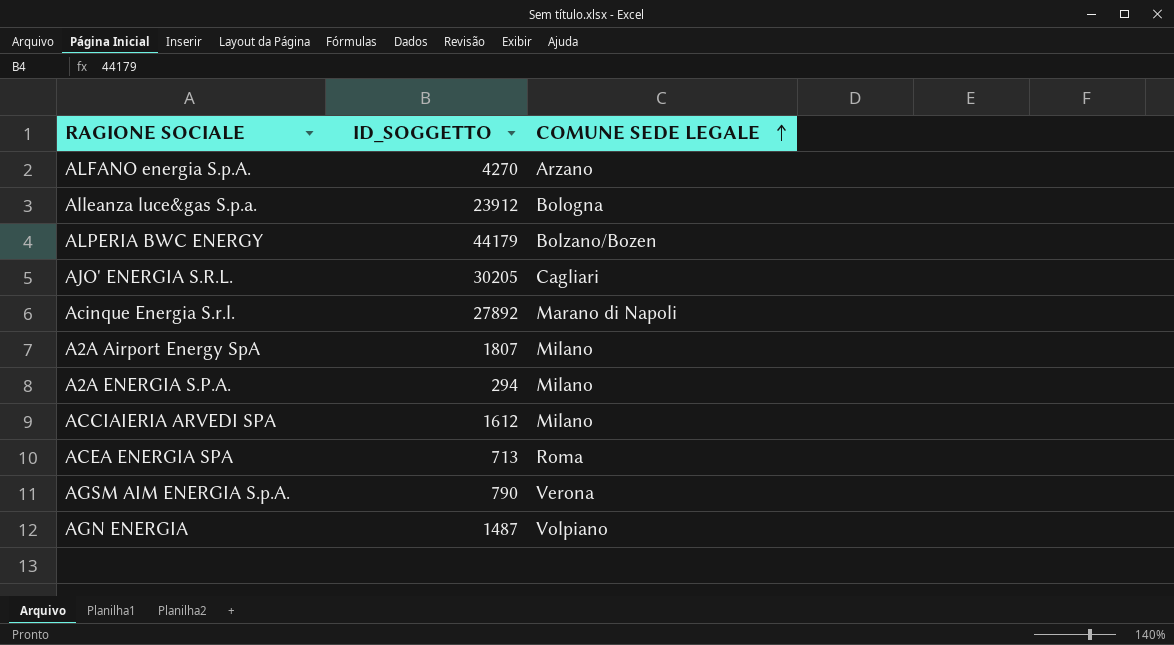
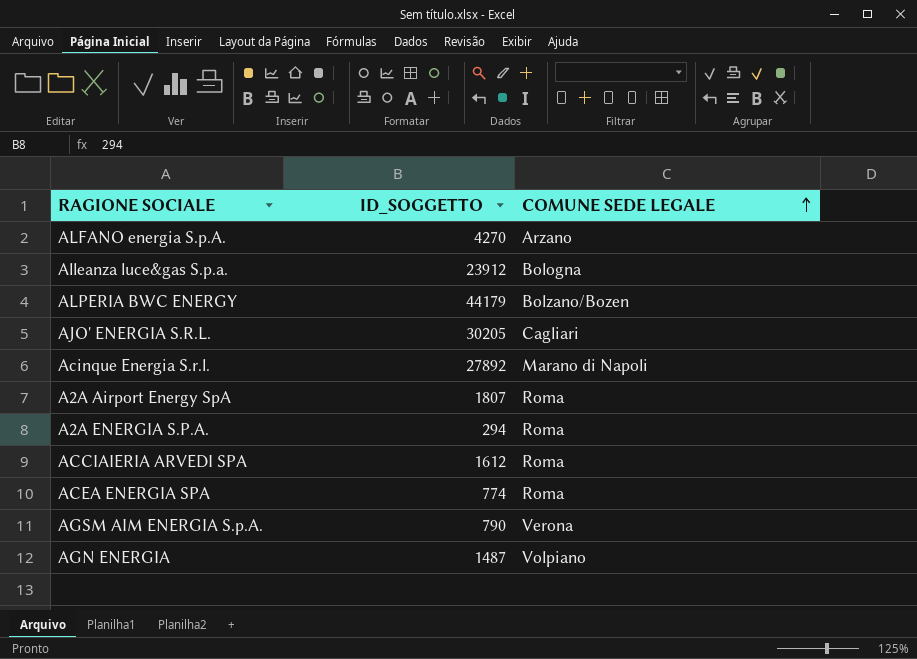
A2A Airport Energy SpA | COMUNE SEDE LEGALE: Milano -> Roma
A2A ENERGIA S.P.A. | COMUNE SEDE LEGALE: Milano -> Roma
ACCIAIERIA ARVEDI SPA | COMUNE SEDE LEGALE: Milano -> Roma
ACEA ENERGIA SPA | ID_SOGGETTO: 713 -> 774

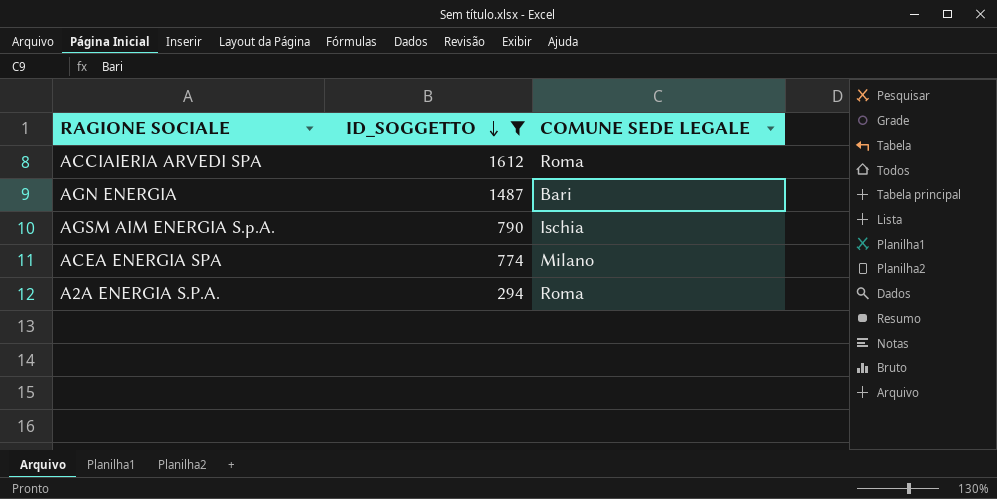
filter: none -> ID_SOGGETTO <= 1612
row order: COMUNE SEDE LEGALE ascending -> ID_SOGGETTO descending
AGN ENERGIA | COMUNE SEDE LEGALE: Volpiano -> Bari
AGSM AIM ENERGIA S.p.A. | COMUNE SEDE LEGALE: Verona -> Ischia
ACEA ENERGIA SPA | COMUNE SEDE LEGALE: Roma -> Milano

